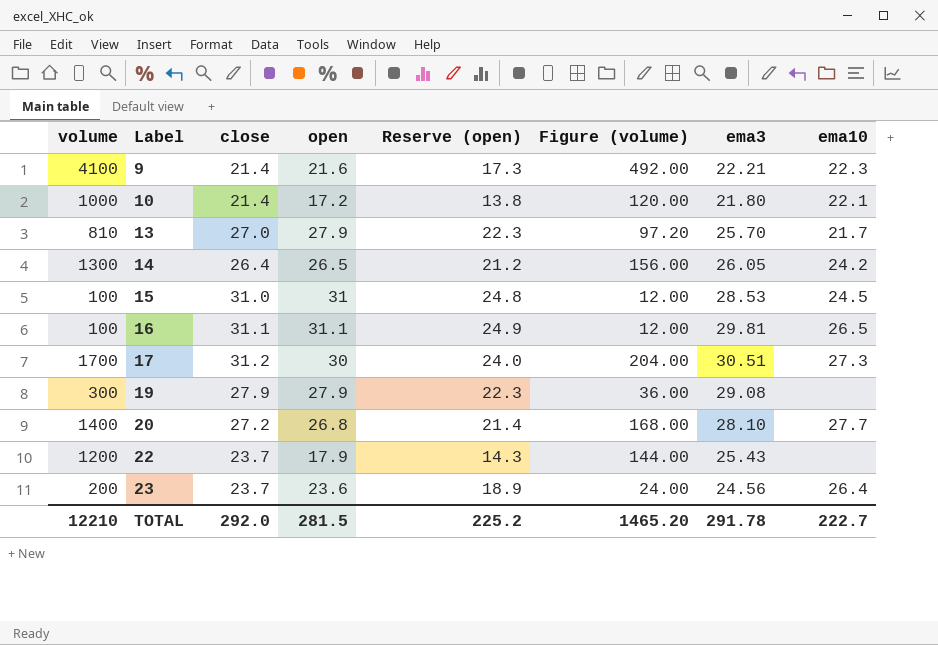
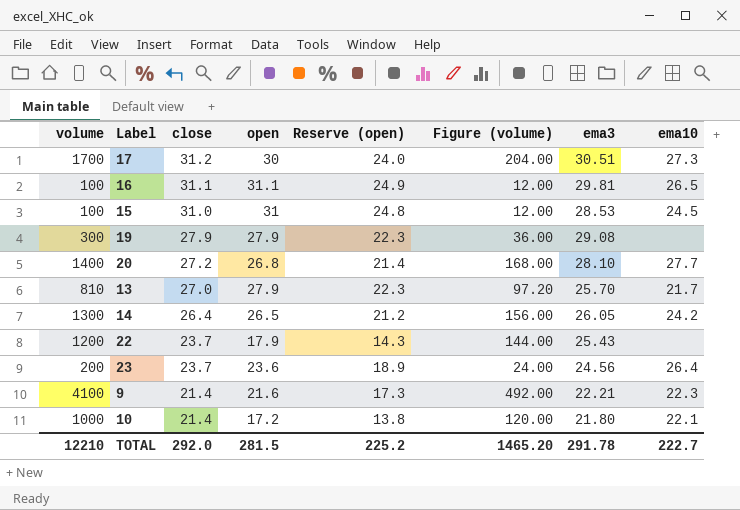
row order: Label ascending -> close descending

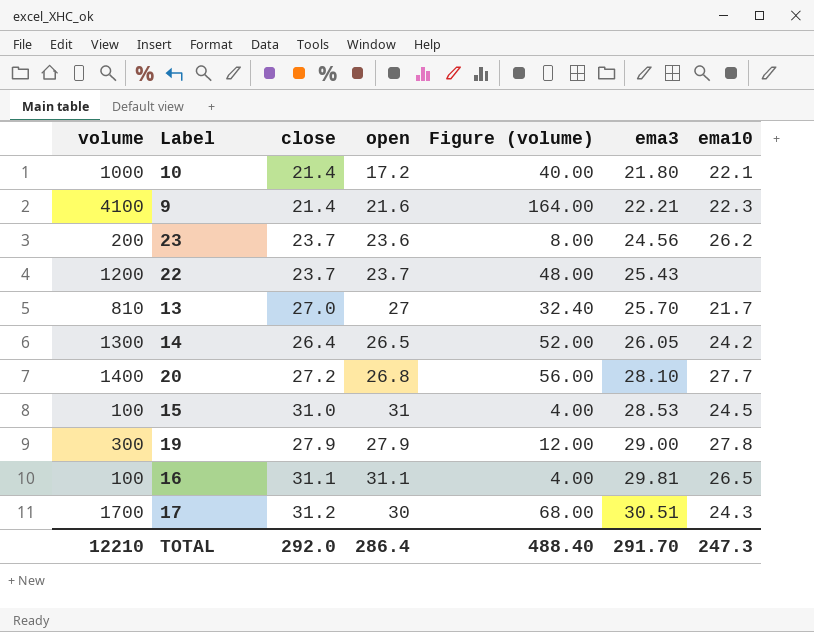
row order: close descending -> ema3 ascending
column Reserve (open) | formula: [open] * 0.8 -> none
column Figure (volume) | formula: [volume] * 0.12 -> [volume] * 0.04
23 | ema10: 26.4 -> 26.2
22 | open: 17.9 -> 23.7
13 | open: 27.9 -> 27
19 | ema3: 29.08 -> 29.00
19 | ema10: none -> 27.8
17 | ema10: 27.3 -> 24.3
TOTAL | open: 281.5 -> 286.4
TOTAL | Figure (volume): 1465.20 -> 488.40
TOTAL | ema3: 291.78 -> 291.70
TOTAL | ema10: 222.7 -> 247.3

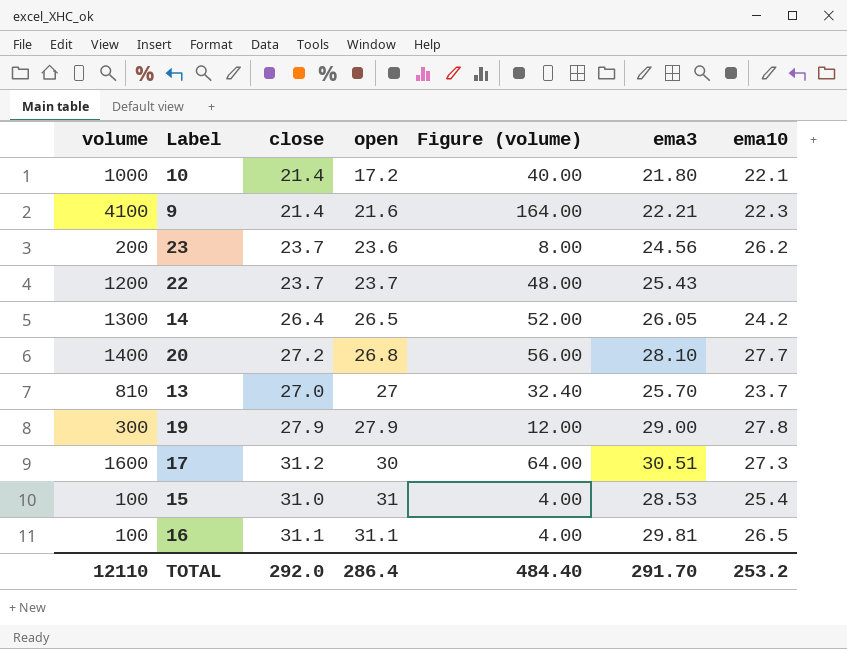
row order: ema3 ascending -> open ascending
13 | ema10: 21.7 -> 23.7
17 | volume: 1700 -> 1600
17 | Figure (volume): 68.00 -> 64.00
17 | ema10: 24.3 -> 27.3
15 | ema10: 24.5 -> 25.4
TOTAL | volume: 12210 -> 12110
TOTAL | Figure (volume): 488.40 -> 484.40
TOTAL | ema10: 247.3 -> 253.2

